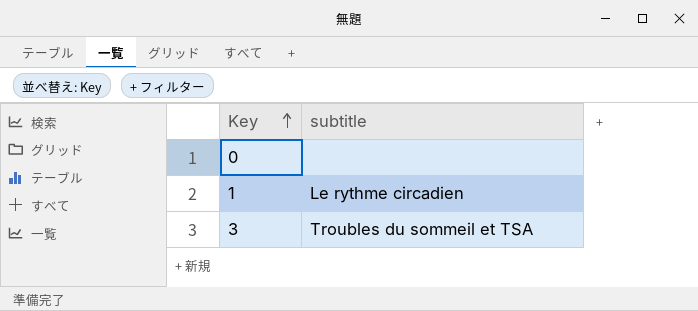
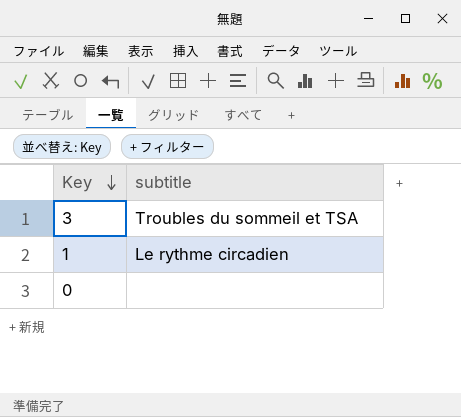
row order: Key ascending -> Key descending

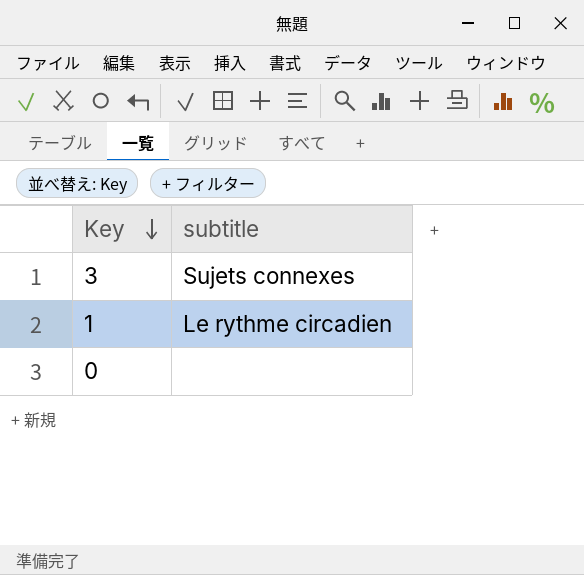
3 | subtitle: Troubles du sommeil et TSA -> Sujets connexes

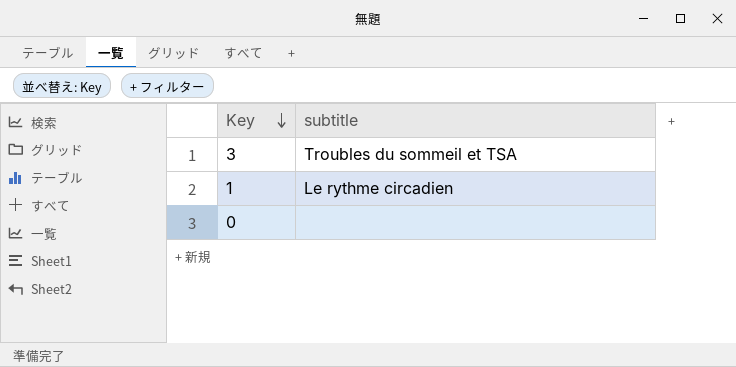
3 | subtitle: Sujets connexes -> Troubles du sommeil et TSA

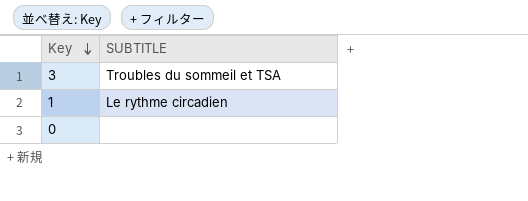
column name: subtitle -> SUBTITLE

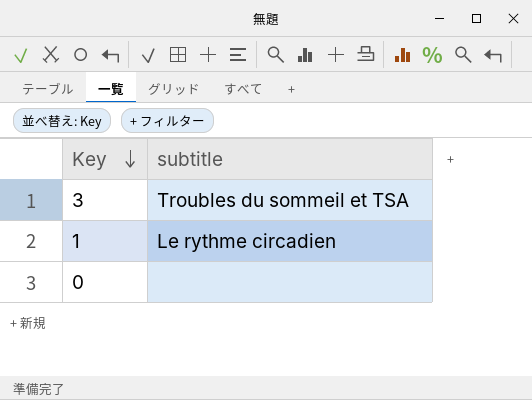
column name: SUBTITLE -> subtitle

